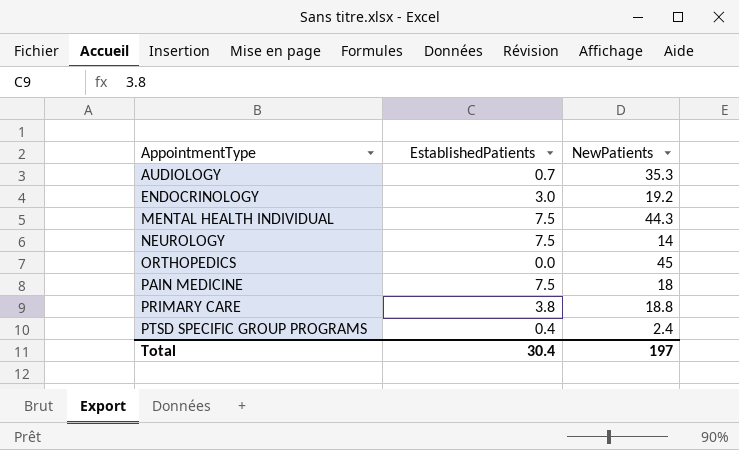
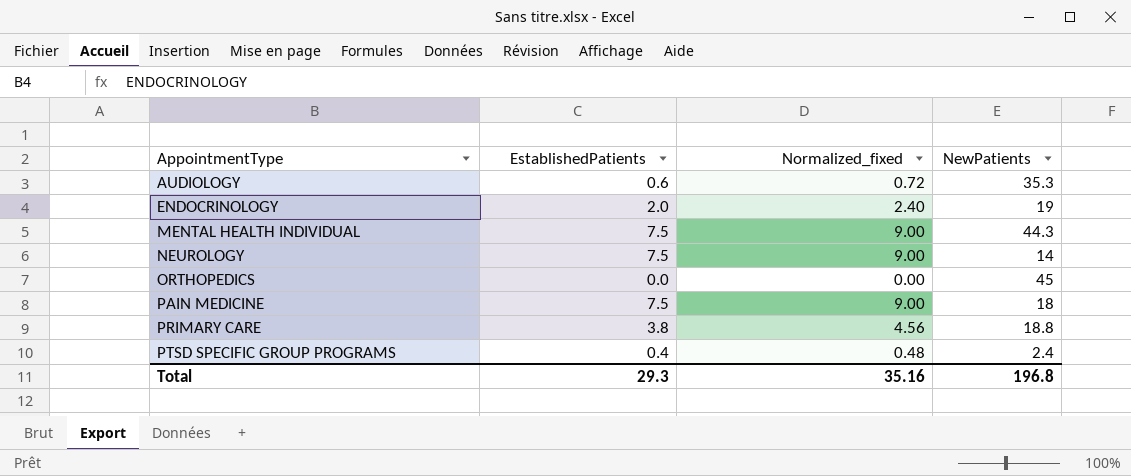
column Normalized_fixed | formula: none -> [EstablishedPatients] * 1.2
AUDIOLOGY | EstablishedPatients: 0.7 -> 0.6
ENDOCRINOLOGY | EstablishedPatients: 3.0 -> 2.0
ENDOCRINOLOGY | NewPatients: 19.2 -> 19
Total | EstablishedPatients: 30.4 -> 29.3
Total | NewPatients: 197 -> 196.8

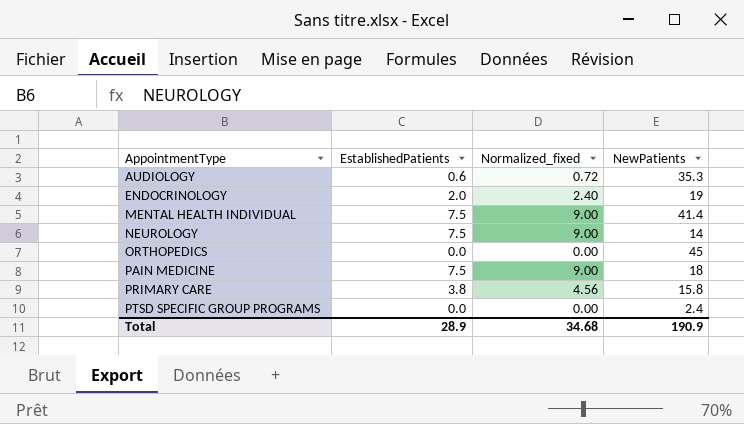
MENTAL HEALTH INDIVIDUAL | NewPatients: 44.3 -> 41.4
PRIMARY CARE | NewPatients: 18.8 -> 15.8
PTSD SPECIFIC GROUP PROGRAMS | EstablishedPatients: 0.4 -> 0.0
PTSD SPECIFIC GROUP PROGRAMS | Normalized_fixed: 0.48 -> 0.00
Total | EstablishedPatients: 29.3 -> 28.9
Total | Normalized_fixed: 35.16 -> 34.68
Total | NewPatients: 196.8 -> 190.9

